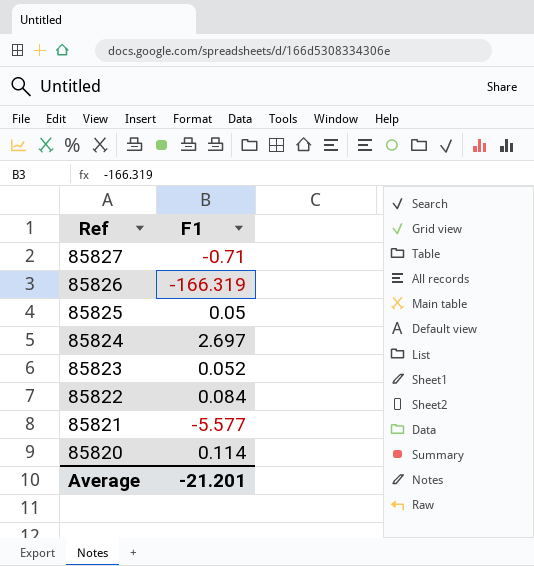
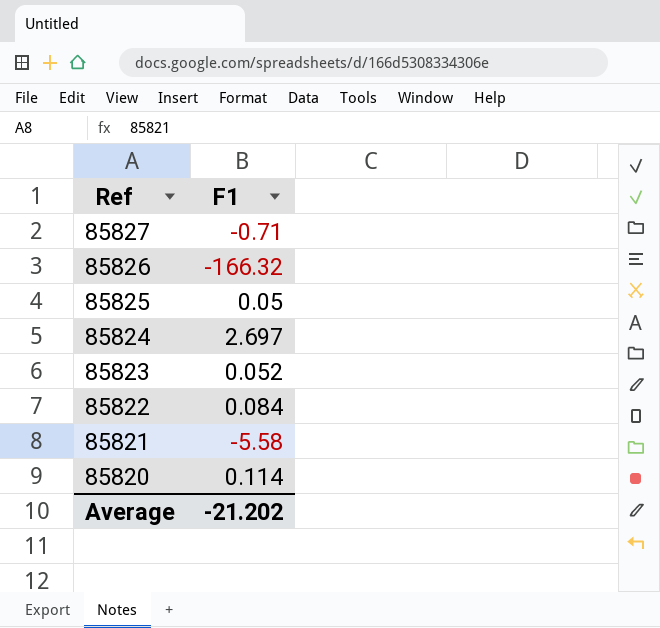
85826 | F1: -166.319 -> -166.32
85821 | F1: -5.577 -> -5.58
Average | F1: -21.201 -> -21.202

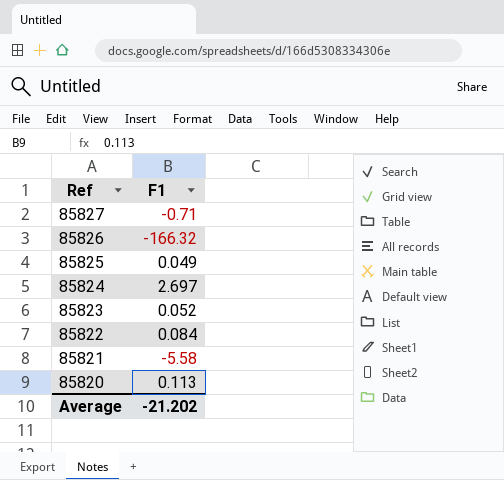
85825 | F1: 0.05 -> 0.049
85820 | F1: 0.114 -> 0.113

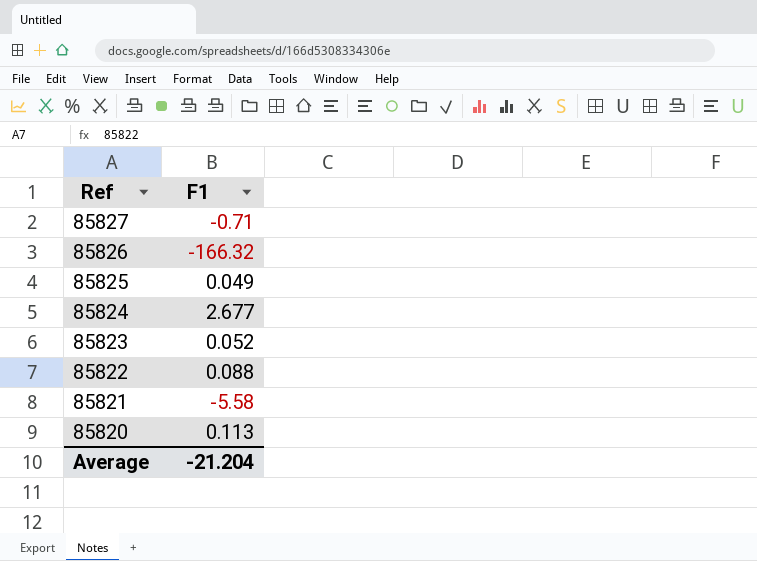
85824 | F1: 2.697 -> 2.677
85822 | F1: 0.084 -> 0.088
Average | F1: -21.202 -> -21.204

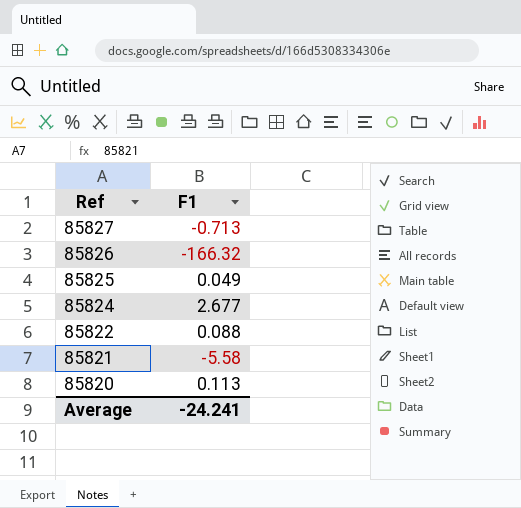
row 85823: 0.052 -> none
85827 | F1: -0.71 -> -0.713
Average | F1: -21.204 -> -24.241

